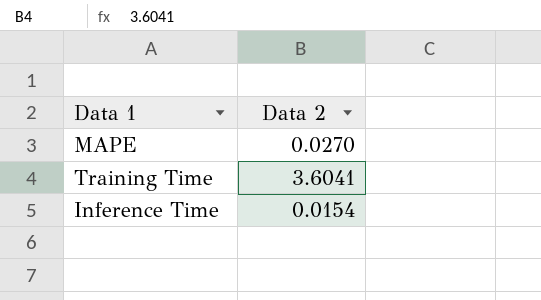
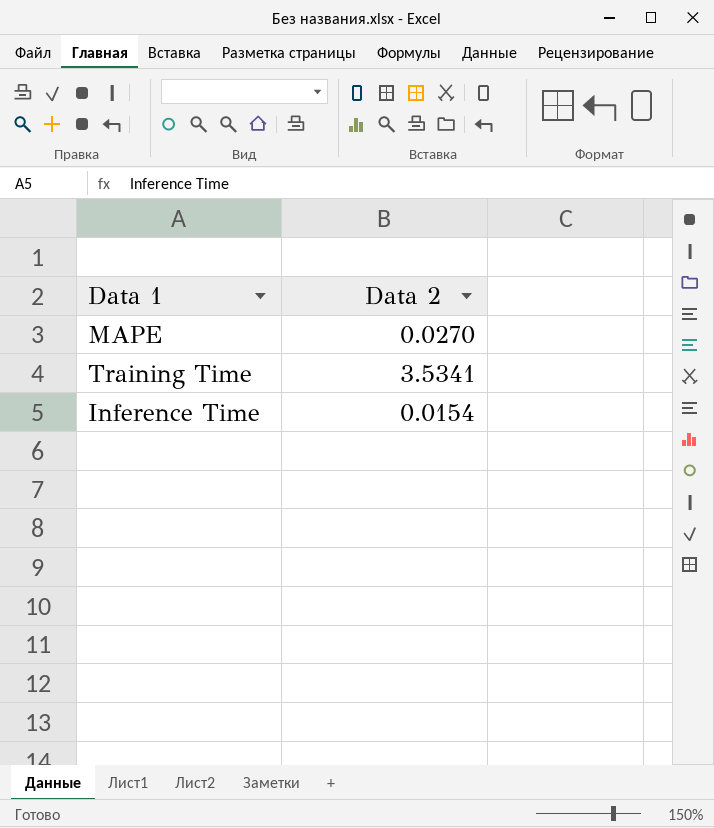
Training Time | Data 2: 3.6041 -> 3.5341

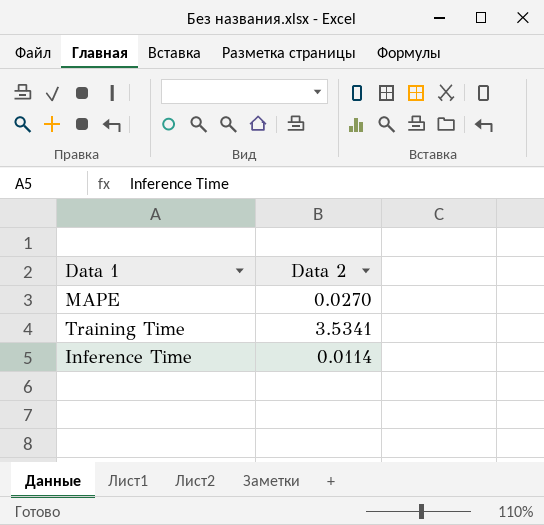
Inference Time | Data 2: 0.0154 -> 0.0114

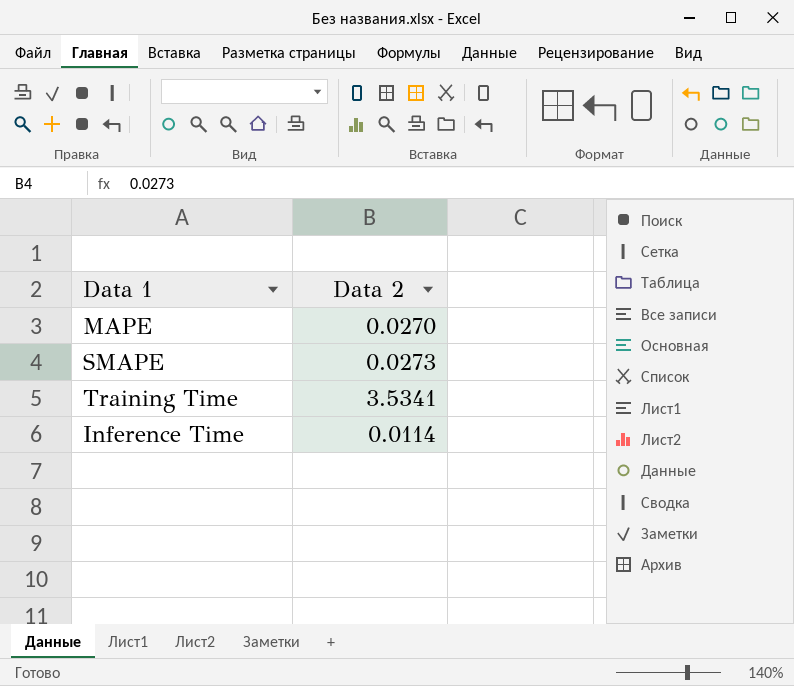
row SMAPE: none -> 0.0273

